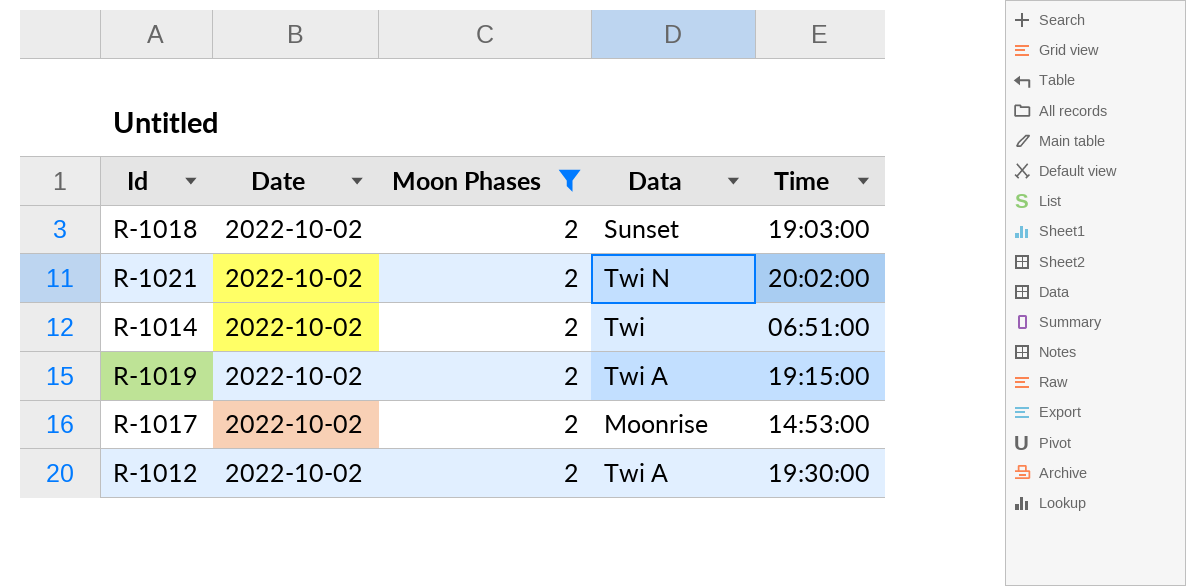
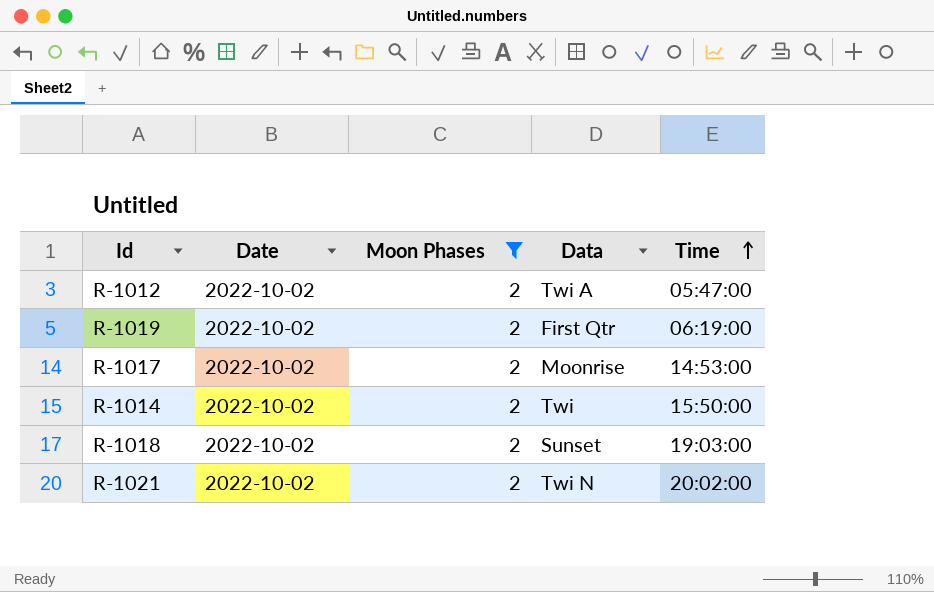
row order: none -> Time ascending
R-1012 | Time: 19:30:00 -> 05:47:00
R-1019 | Data: Twi A -> First Qtr
R-1019 | Time: 19:15:00 -> 06:19:00
R-1014 | Time: 06:51:00 -> 15:50:00

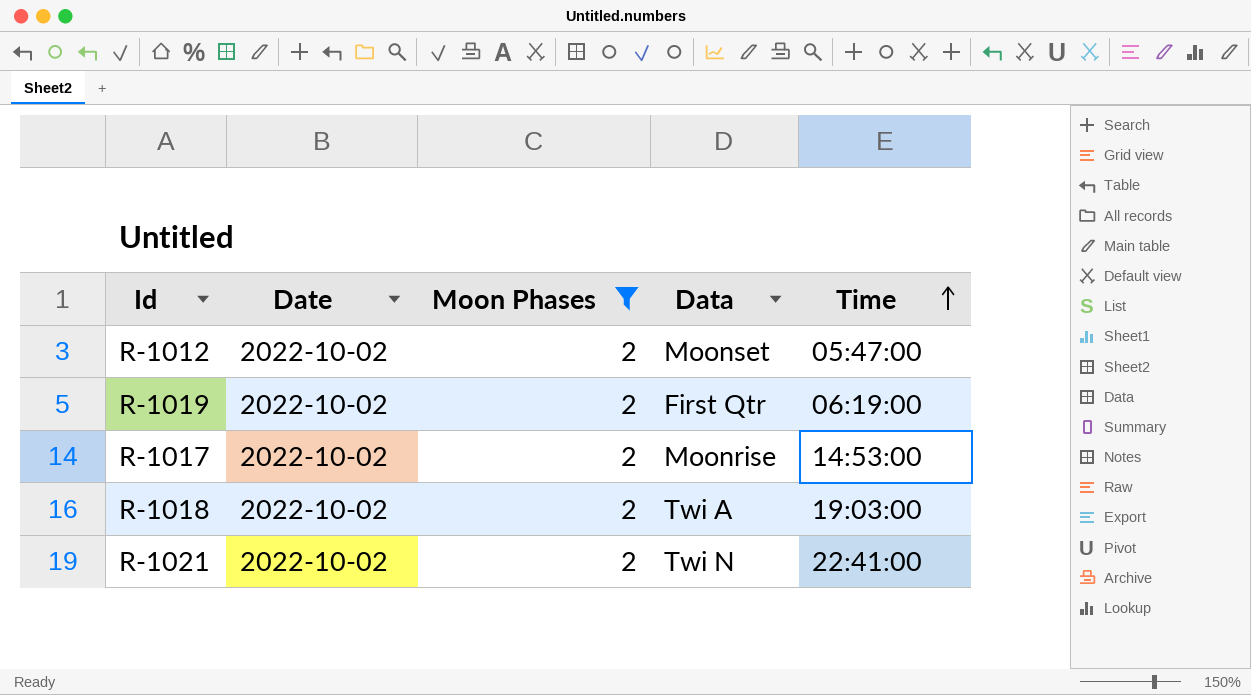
row R-1014: 2022-10-02 | 2 | Twi | 15:50:00 -> none
R-1012 | Data: Twi A -> Moonset
R-1018 | Data: Sunset -> Twi A
R-1021 | Time: 20:02:00 -> 22:41:00

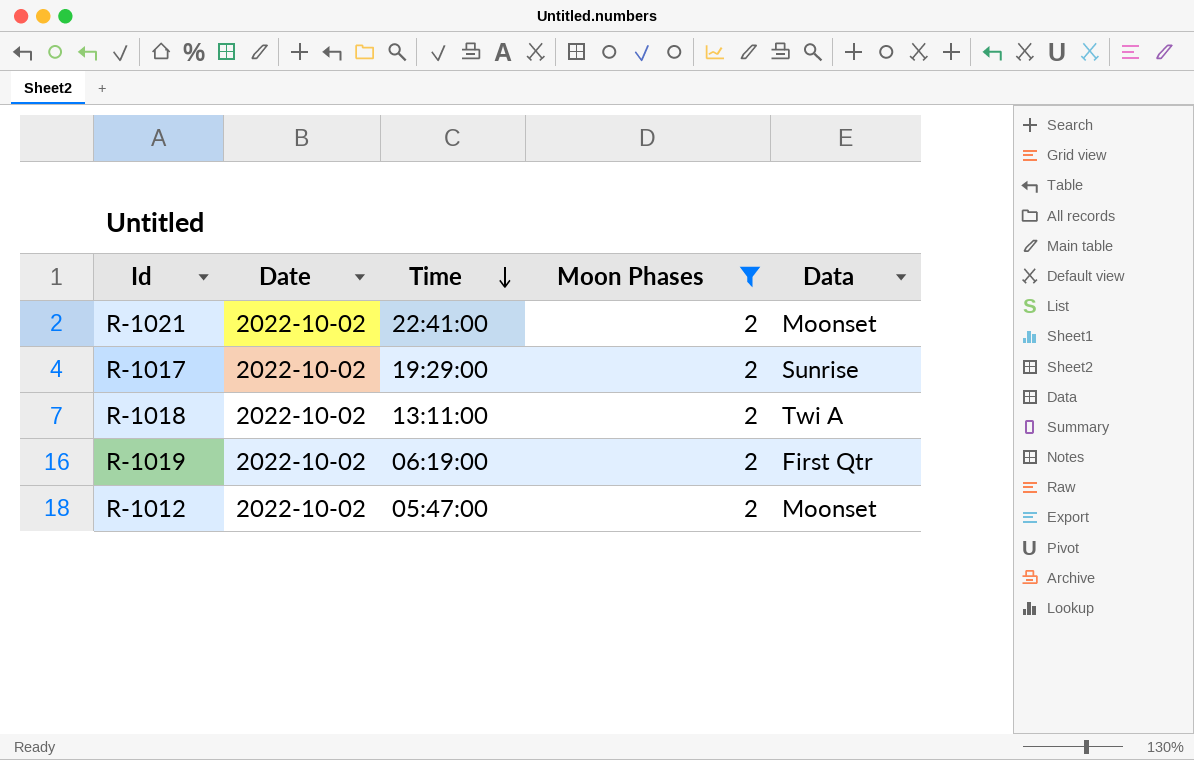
row order: Time ascending -> Time descending
column Time | position: 5 -> 3
R-1021 | Data: Twi N -> Moonset
R-1017 | Time: 14:53:00 -> 19:29:00
R-1017 | Data: Moonrise -> Sunrise
R-1018 | Time: 19:03:00 -> 13:11:00

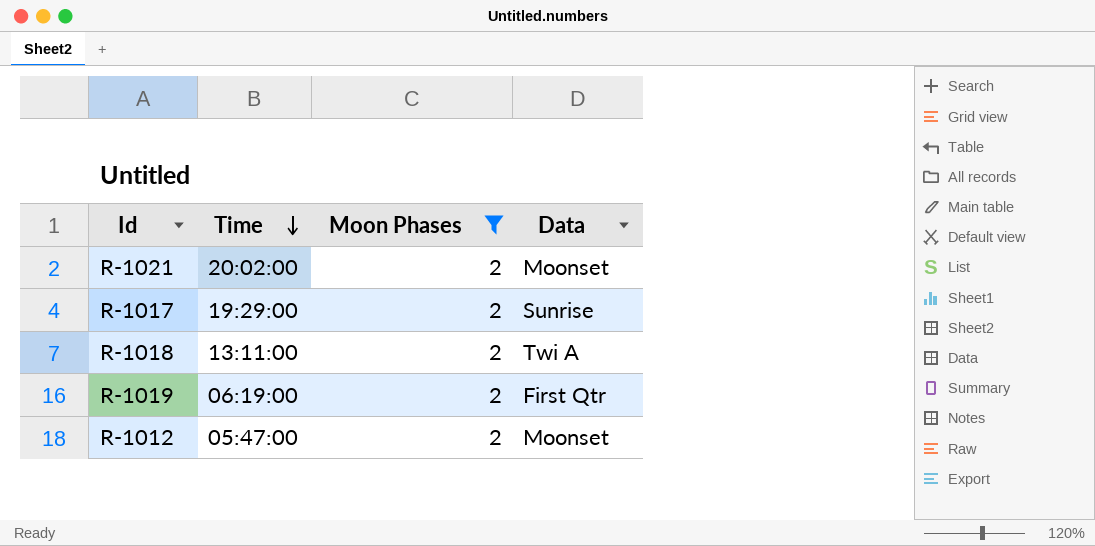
column Date | position: 2 -> none
R-1021 | Time: 22:41:00 -> 20:02:00

